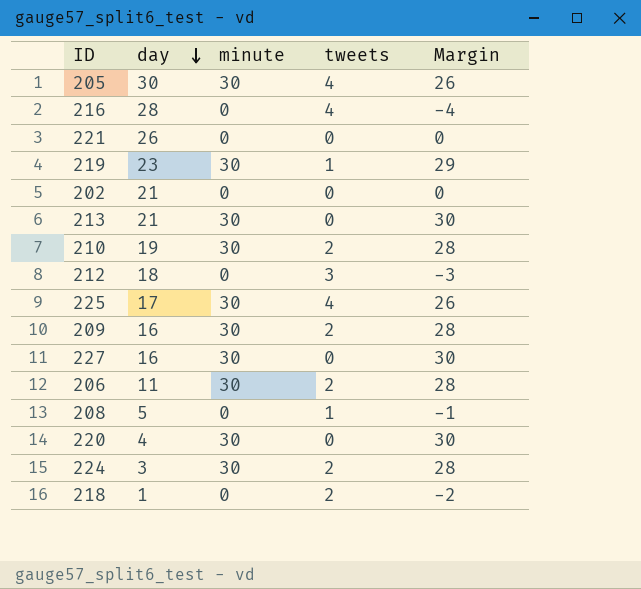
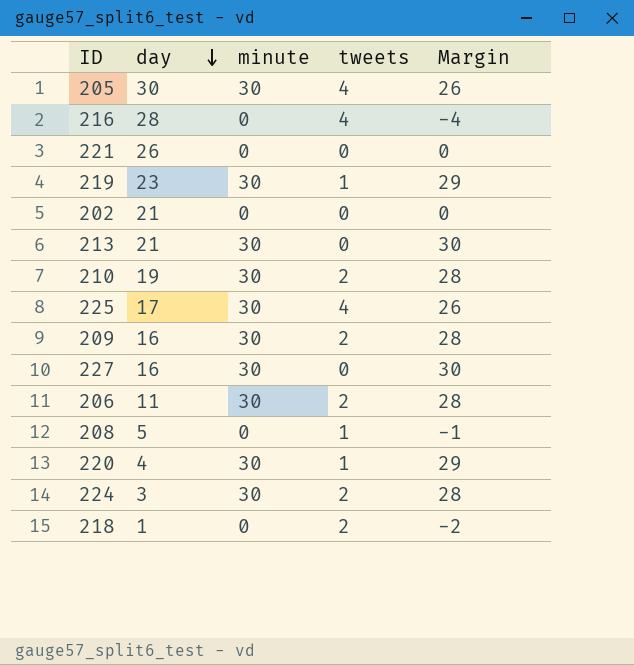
row 212: 18 | 0 | 3 | -3 -> none
220 | tweets: 0 -> 1
220 | Margin: 30 -> 29

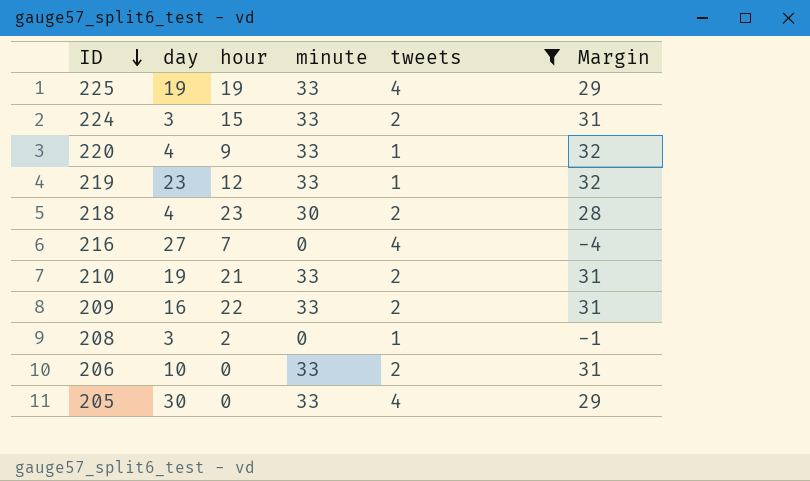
filter: none -> tweets != 0
row order: day descending -> ID descending
column hour | position: none -> 3
225 | day: 17 -> 19
225 | minute: 30 -> 33
225 | Margin: 26 -> 29
224 | minute: 30 -> 33
224 | Margin: 28 -> 31
220 | minute: 30 -> 33
220 | Margin: 29 -> 32
219 | minute: 30 -> 33
219 | Margin: 29 -> 32
218 | day: 1 -> 4
218 | minute: 0 -> 30
218 | Margin: -2 -> 28
216 | day: 28 -> 27
210 | minute: 30 -> 33
210 | Margin: 28 -> 31
209 | minute: 30 -> 33
209 | Margin: 28 -> 31
208 | day: 5 -> 3
206 | day: 11 -> 10
206 | minute: 30 -> 33
206 | Margin: 28 -> 31
205 | minute: 30 -> 33
205 | Margin: 26 -> 29

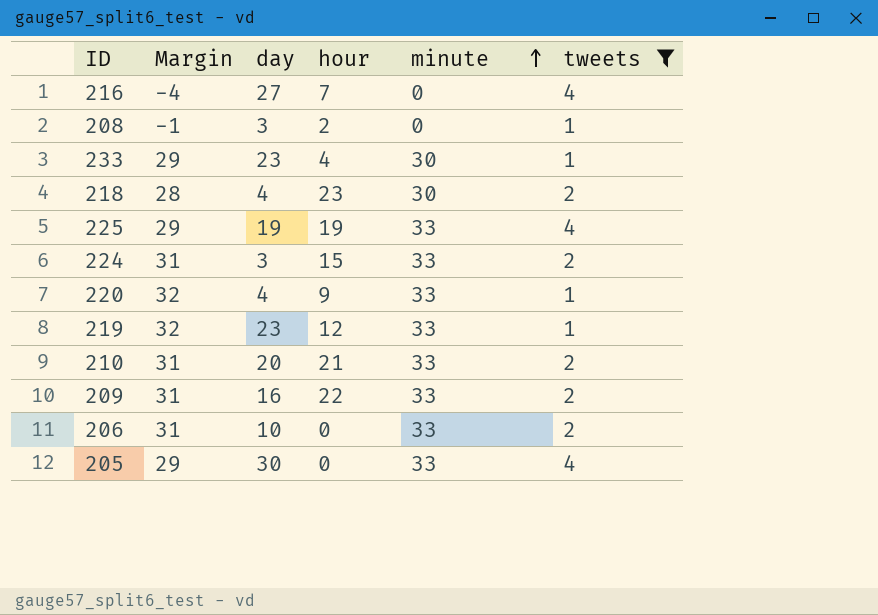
row order: ID descending -> minute ascending
column Margin | position: 6 -> 2
row 233: none -> 29 | 23 | 4 | 30 | 1
210 | day: 19 -> 20

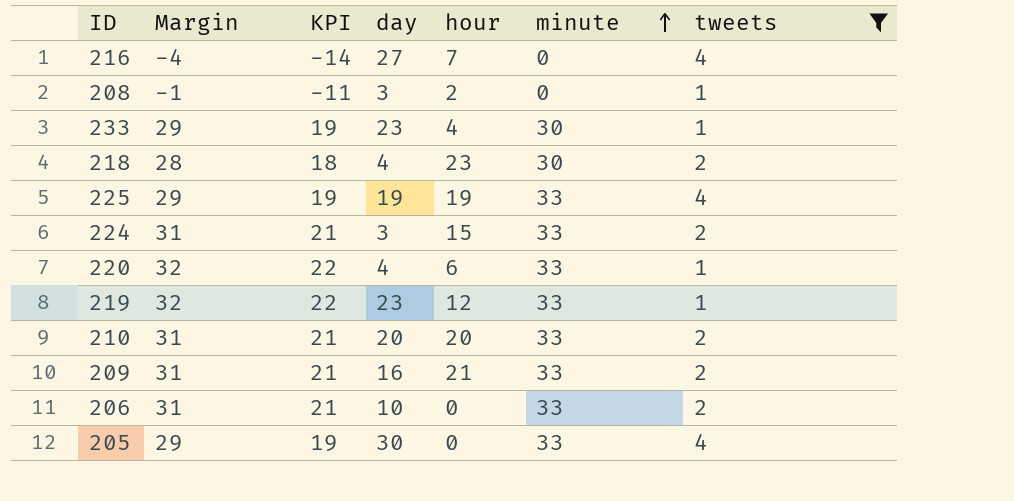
column KPI | formula: none -> [Margin] - 10
220 | hour: 9 -> 6
210 | hour: 21 -> 20
209 | hour: 22 -> 21

